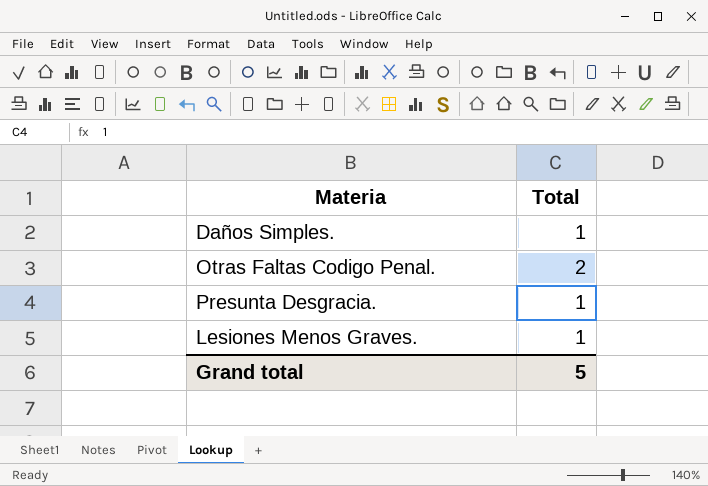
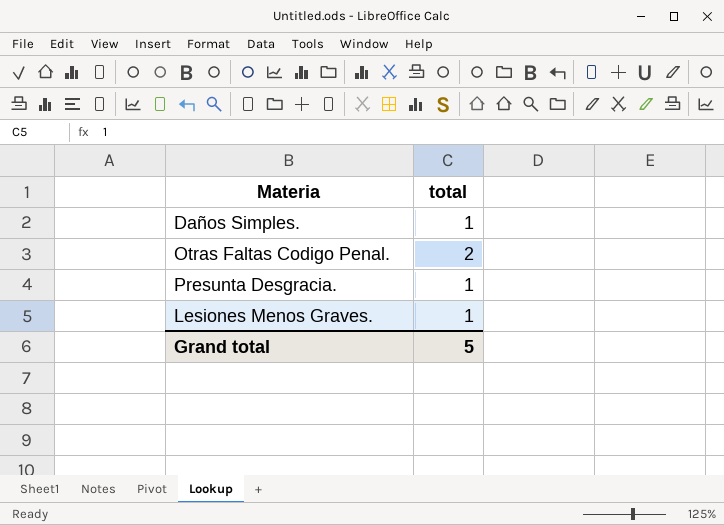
column name: Total -> total

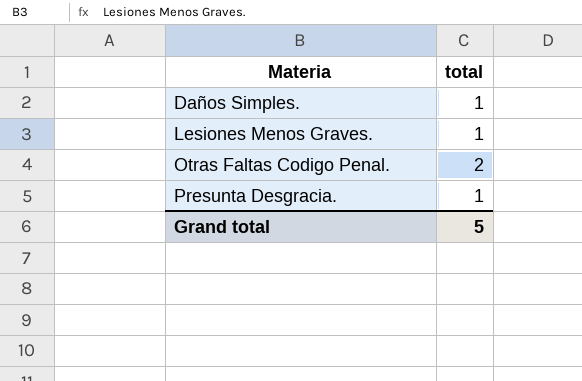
row order: none -> Materia ascending

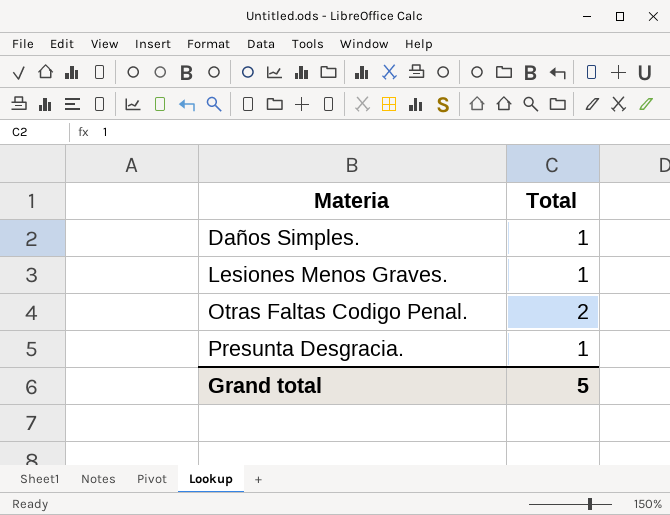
column name: total -> Total

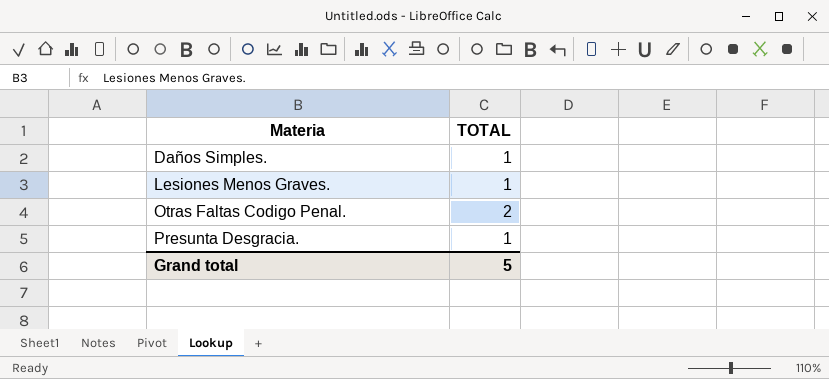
column name: Total -> TOTAL

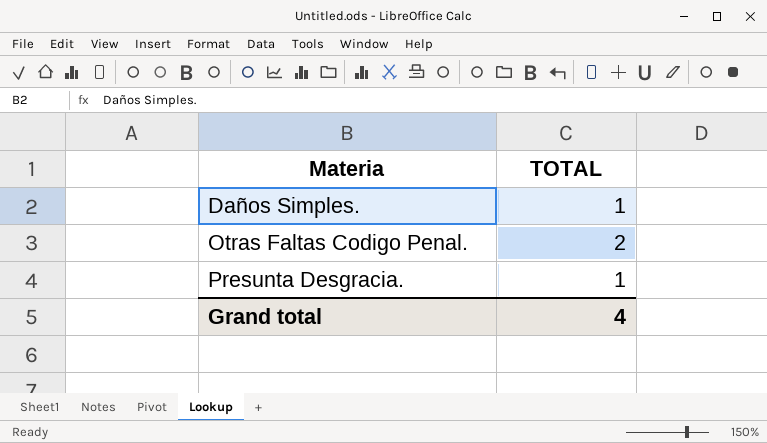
row Lesiones Menos Graves.: 1 -> none
Grand total | TOTAL: 5 -> 4

